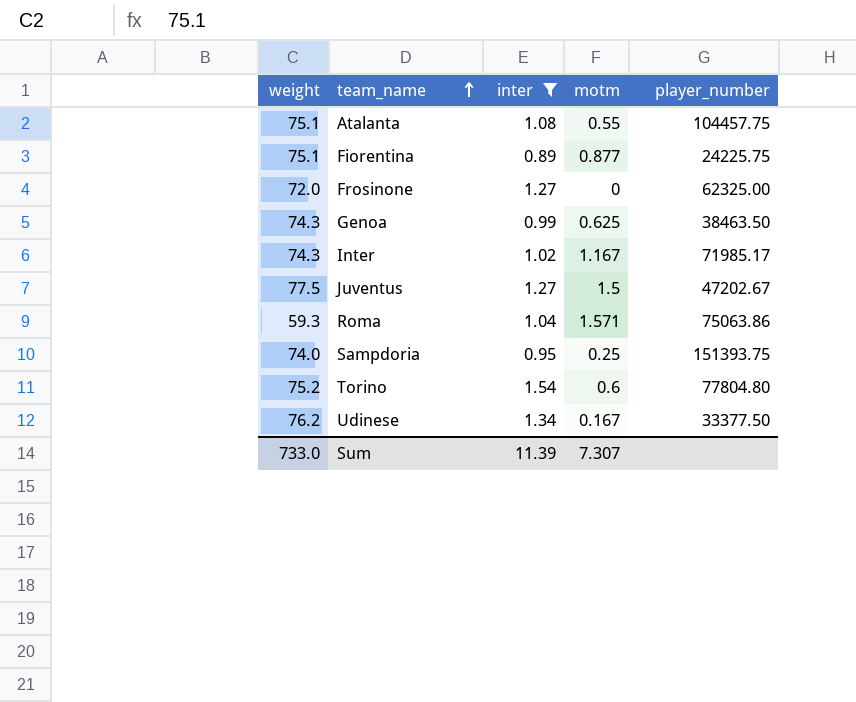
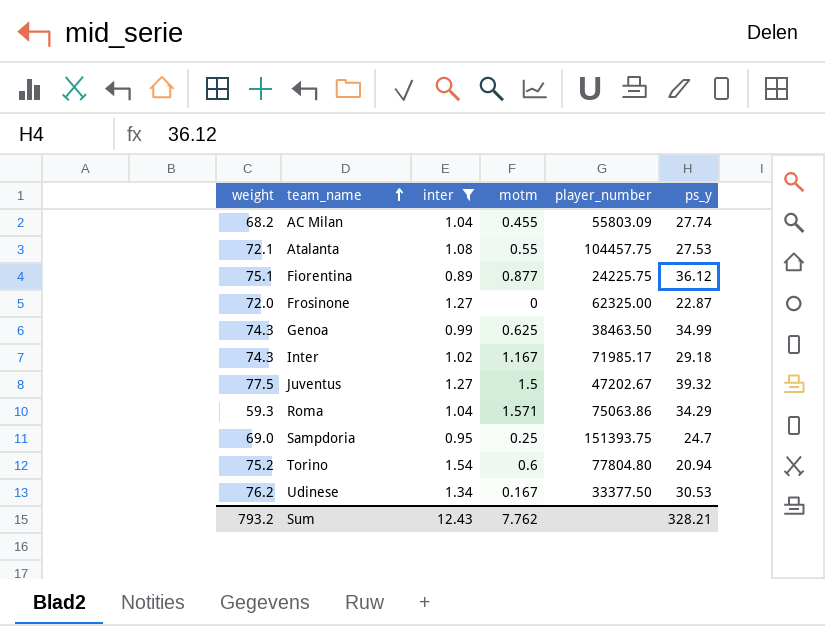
column ps_y | position: none -> 6
row AC Milan: none -> 68.2 | 1.04 | 0.455 | 55803.09 | 27.74
Atalanta | weight: 75.1 -> 72.1
Sampdoria | weight: 74.0 -> 69.0
Sum | weight: 733.0 -> 793.2
Sum | inter: 11.39 -> 12.43
Sum | motm: 7.307 -> 7.762

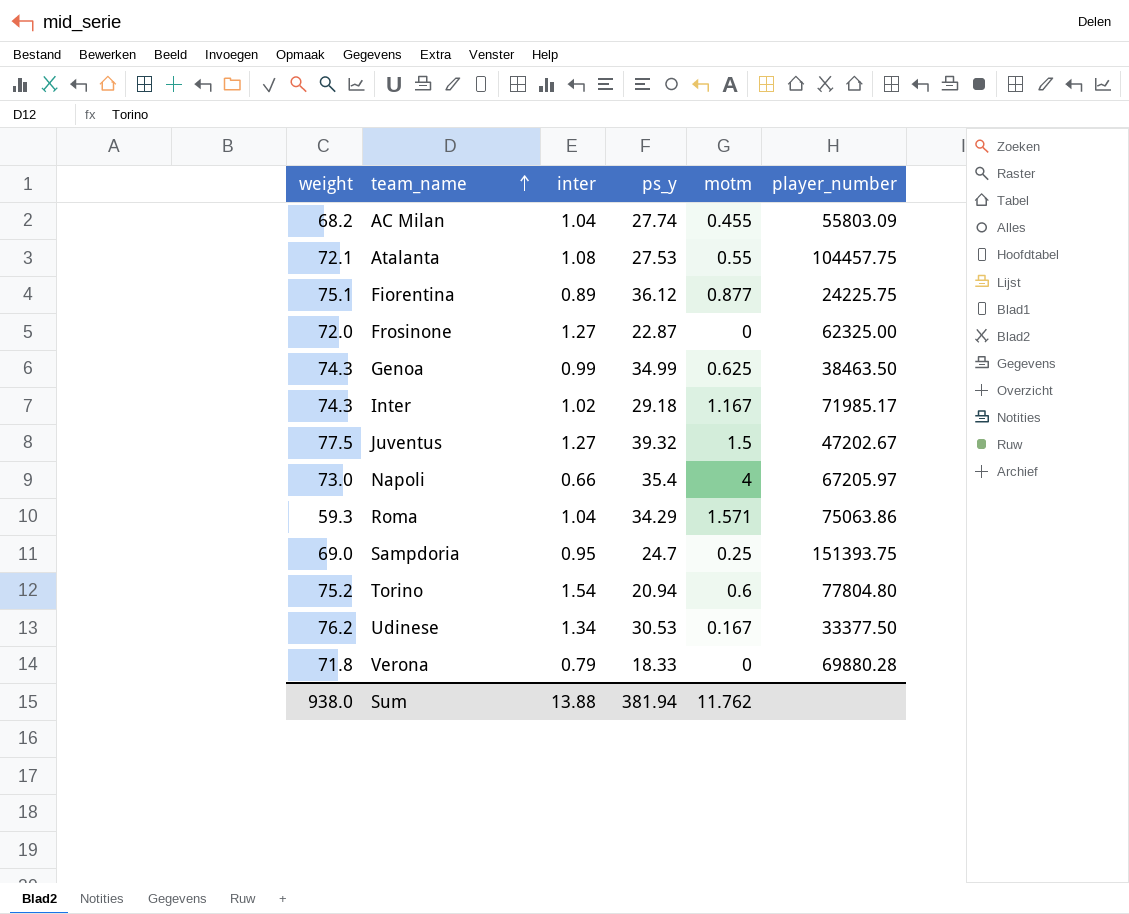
filter: inter >= 0.89 -> none
column ps_y | position: 6 -> 4
Sum | weight: 793.2 -> 938.0
Sum | inter: 12.43 -> 13.88
Sum | ps_y: 328.21 -> 381.94
Sum | motm: 7.762 -> 11.762

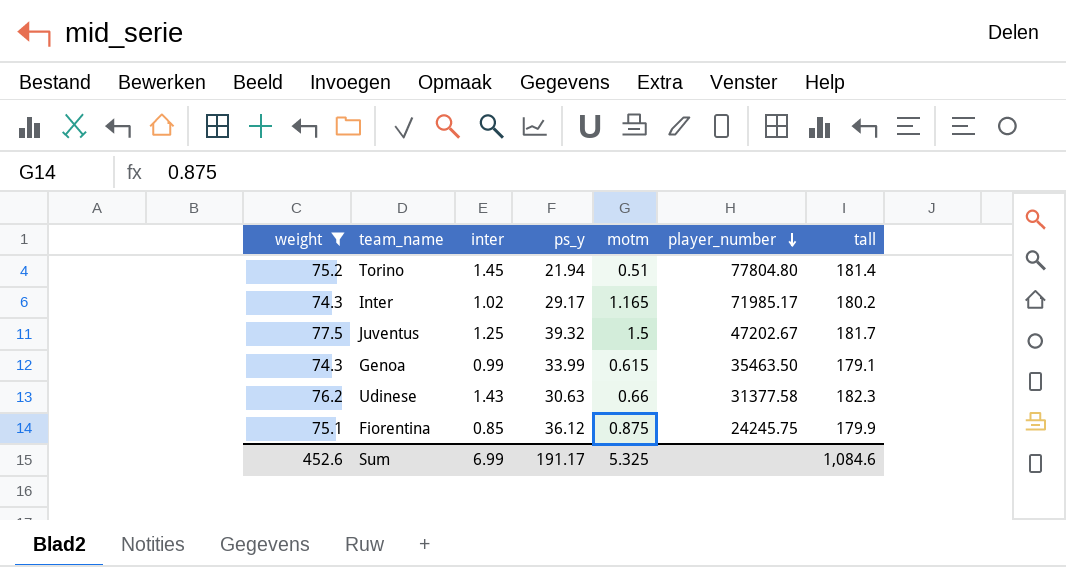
filter: none -> weight >= 74.3
row order: team_name ascending -> player_number descending
column tall | position: none -> 7
Torino | inter: 1.54 -> 1.45
Torino | ps_y: 20.94 -> 21.94
Torino | motm: 0.6 -> 0.51
Inter | ps_y: 29.18 -> 29.17
Inter | motm: 1.167 -> 1.165
Juventus | inter: 1.27 -> 1.25
Genoa | ps_y: 34.99 -> 33.99
Genoa | motm: 0.625 -> 0.615
Genoa | player_number: 38463.50 -> 35463.50
Udinese | inter: 1.34 -> 1.43
Udinese | ps_y: 30.53 -> 30.63
Udinese | motm: 0.167 -> 0.66
Udinese | player_number: 33377.50 -> 31377.58
Fiorentina | inter: 0.89 -> 0.85
Fiorentina | motm: 0.877 -> 0.875
Fiorentina | player_number: 24225.75 -> 24245.75
Sum | weight: 938.0 -> 452.6
Sum | inter: 13.88 -> 6.99
Sum | ps_y: 381.94 -> 191.17
Sum | motm: 11.762 -> 5.325

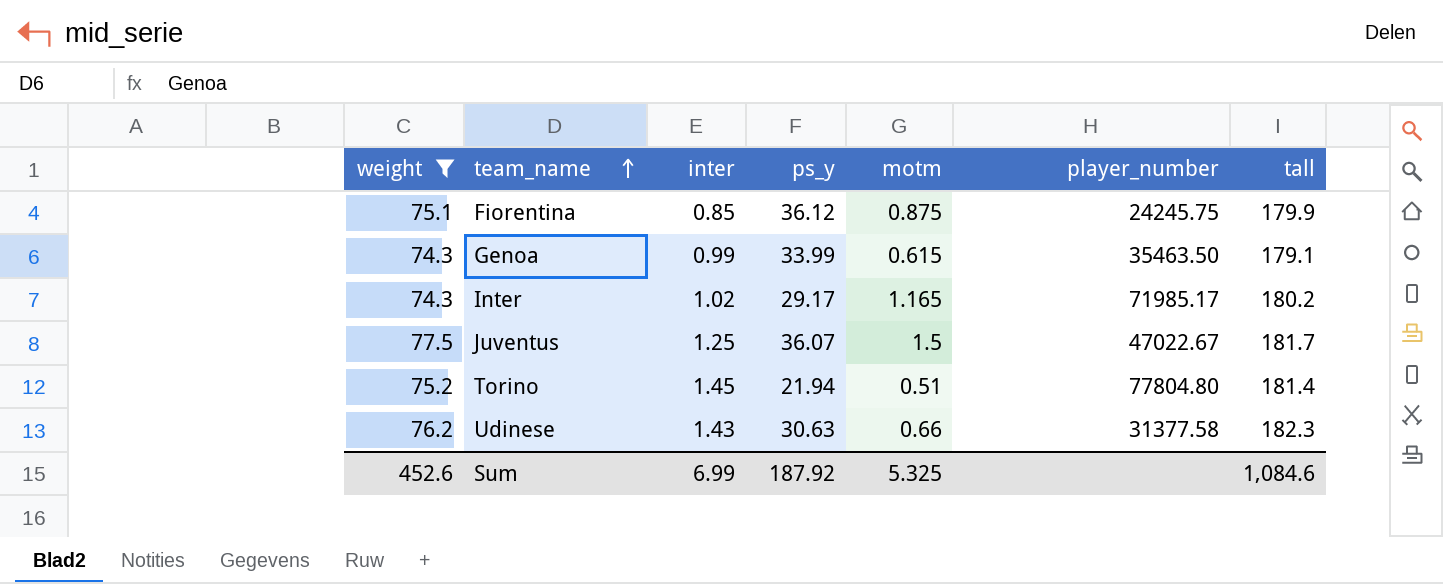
row order: player_number descending -> team_name ascending
Juventus | ps_y: 39.32 -> 36.07
Juventus | player_number: 47202.67 -> 47022.67
Sum | ps_y: 191.17 -> 187.92

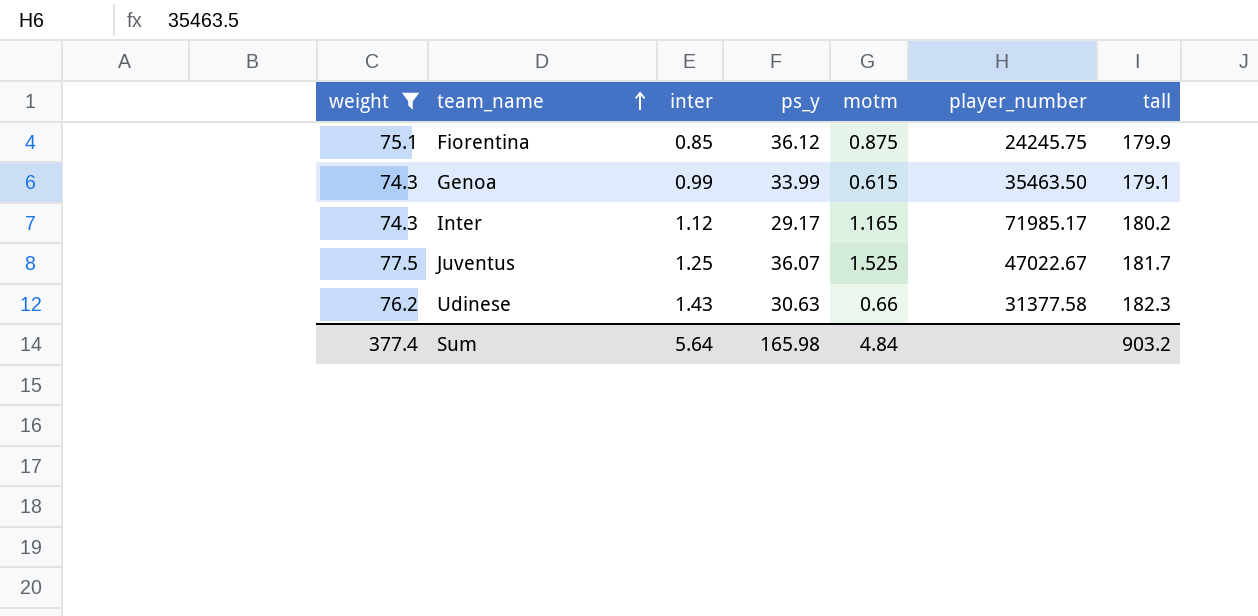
row Torino: 75.2 | 1.45 | 21.94 | 0.51 | 77804.80 | 181.4 -> none
Inter | inter: 1.02 -> 1.12
Juventus | motm: 1.5 -> 1.525
Sum | weight: 452.6 -> 377.4
Sum | inter: 6.99 -> 5.64
Sum | ps_y: 187.92 -> 165.98
Sum | motm: 5.325 -> 4.84
Sum | tall: 1,084.6 -> 903.2

